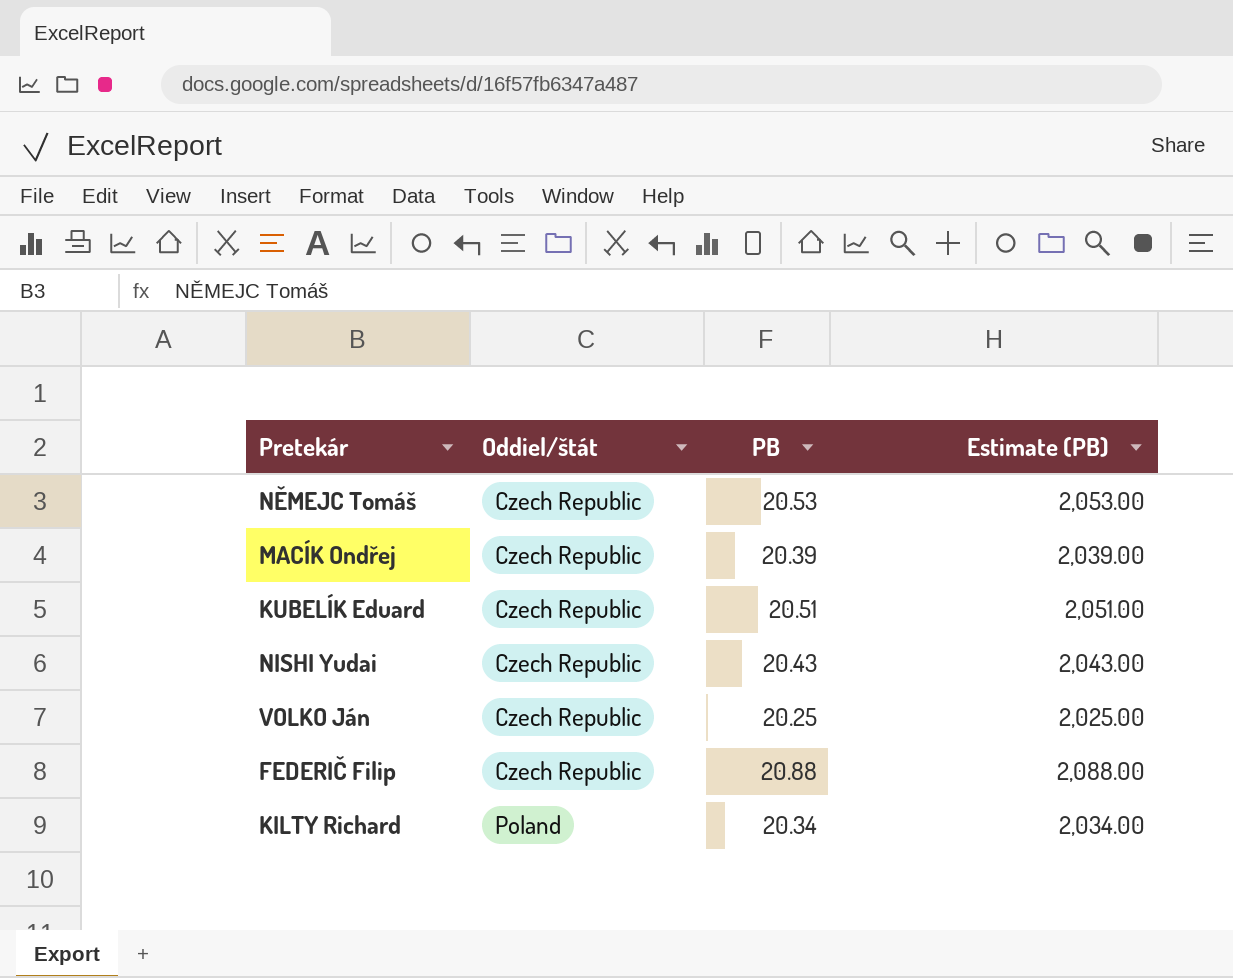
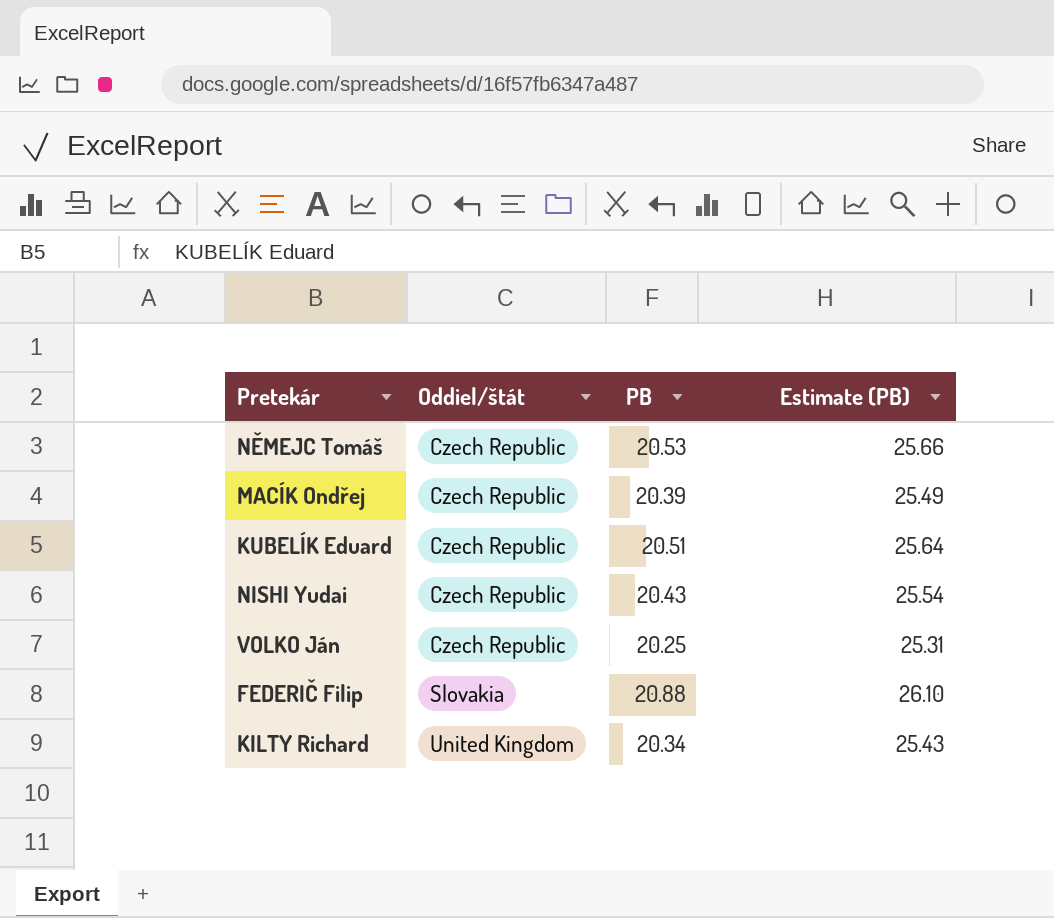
column Estimate (PB) | formula: [PB] * 100 -> [PB] * 1.25
FEDERIČ Filip | Oddiel/štát: Czech Republic -> Slovakia
KILTY Richard | Oddiel/štát: Poland -> United Kingdom

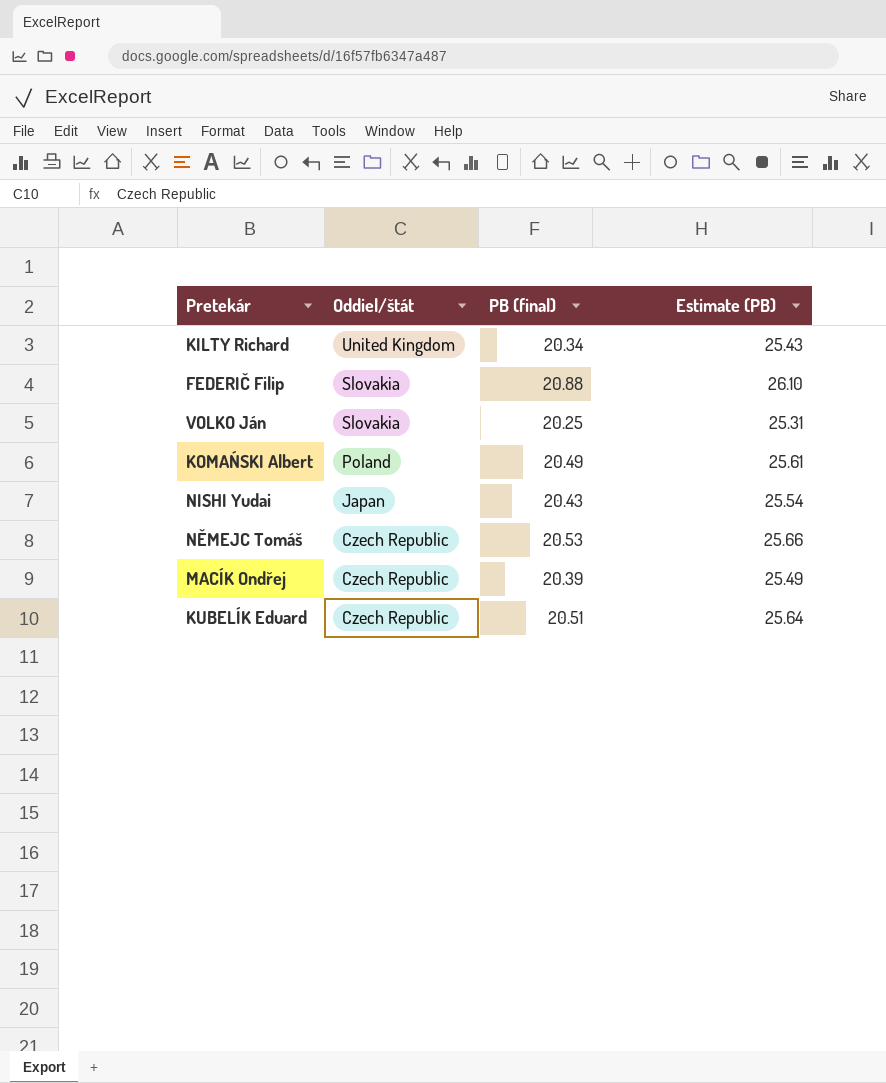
row order: Oddiel/štát ascending -> Oddiel/štát descending
column name: PB -> PB (final)
VOLKO Ján | Oddiel/štát: Czech Republic -> Slovakia
row KOMAŃSKI Albert: none -> Poland | 20.49 | 25.61
NISHI Yudai | Oddiel/štát: Czech Republic -> Japan

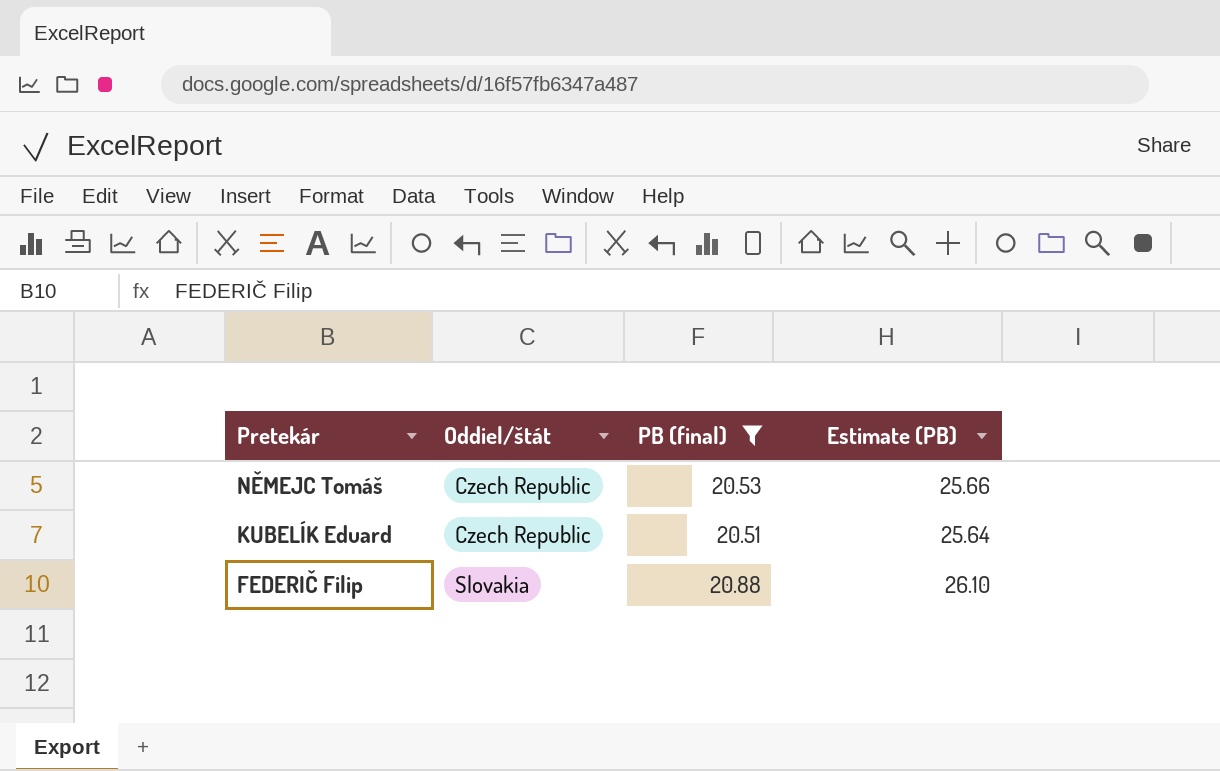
filter: none -> PB (final) >= 20.51
row order: Oddiel/štát descending -> Pretekár descending

